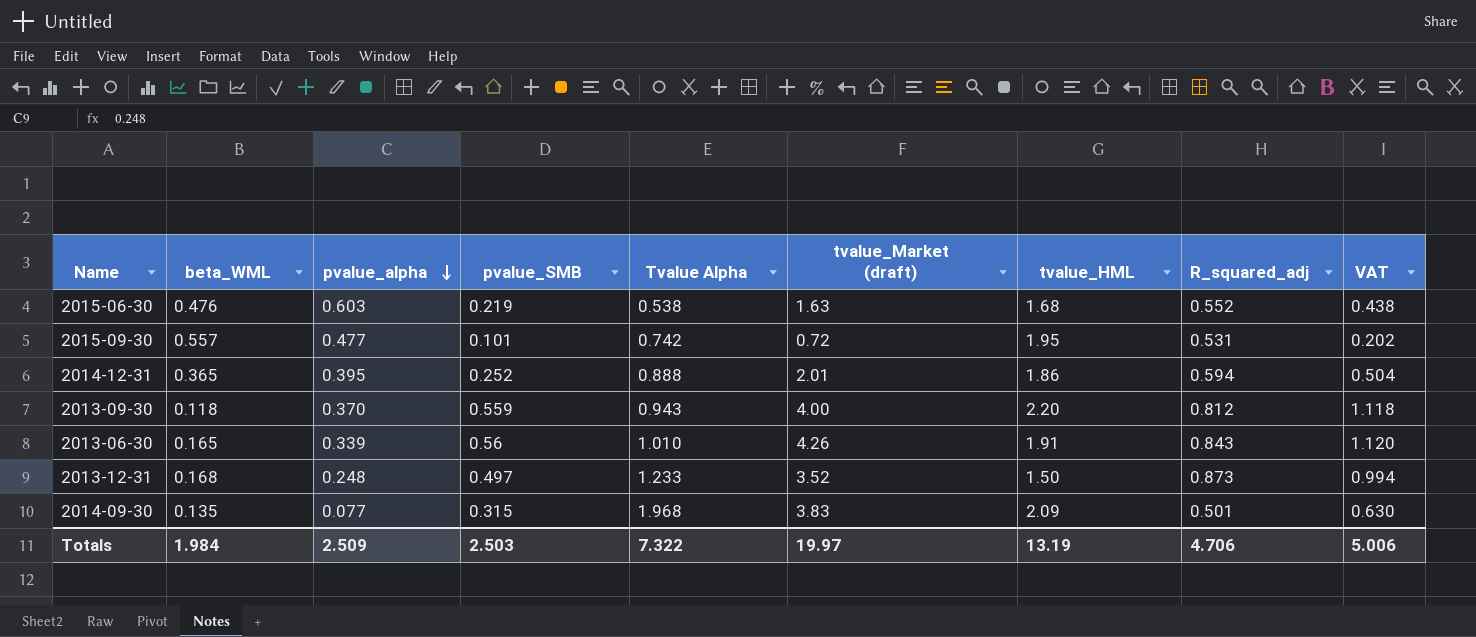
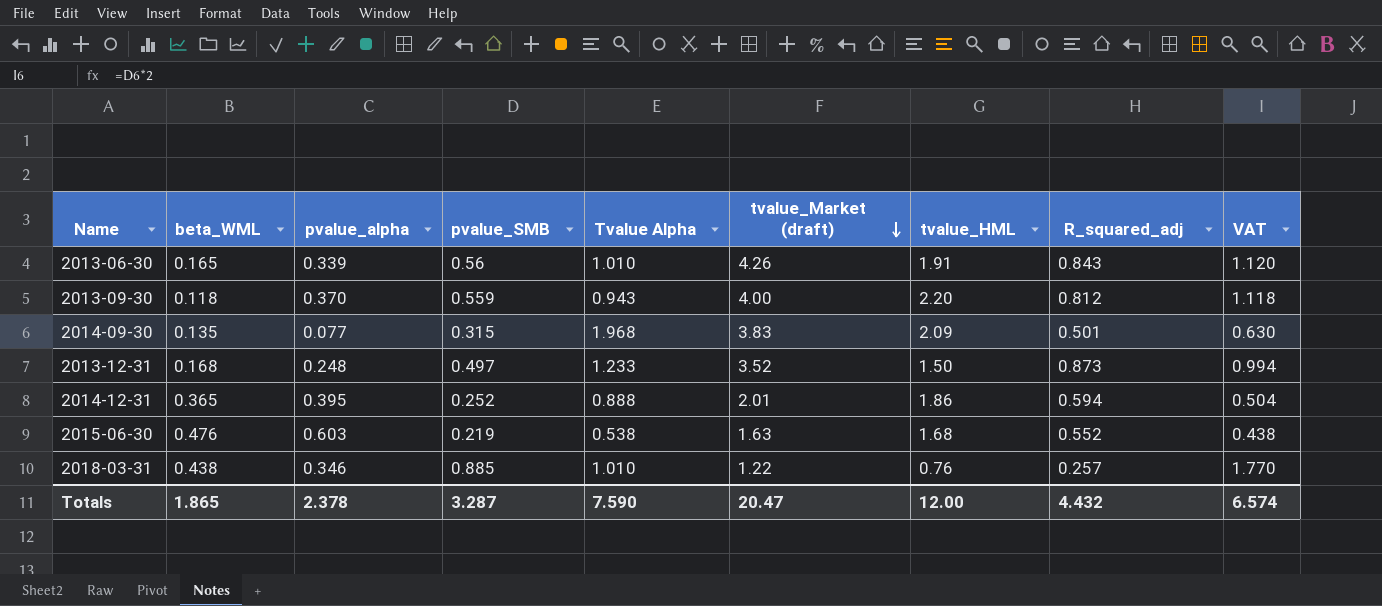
row order: pvalue_alpha descending -> tvalue_Market (draft) descending
row 2015-09-30: 0.557 | 0.477 | 0.101 | 0.742 | 0.72 | 1.95 | 0.531 | 0.202 -> none
row 2018-03-31: none -> 0.438 | 0.346 | 0.885 | 1.010 | 1.22 | 0.76 | 0.257 | 1.770
Totals | beta_WML: 1.984 -> 1.865
Totals | pvalue_alpha: 2.509 -> 2.378
Totals | pvalue_SMB: 2.503 -> 3.287
Totals | Tvalue Alpha: 7.322 -> 7.590
Totals | tvalue_Market (draft): 19.97 -> 20.47
Totals | tvalue_HML: 13.19 -> 12.00
Totals | R_squared_adj: 4.706 -> 4.432
Totals | VAT: 5.006 -> 6.574

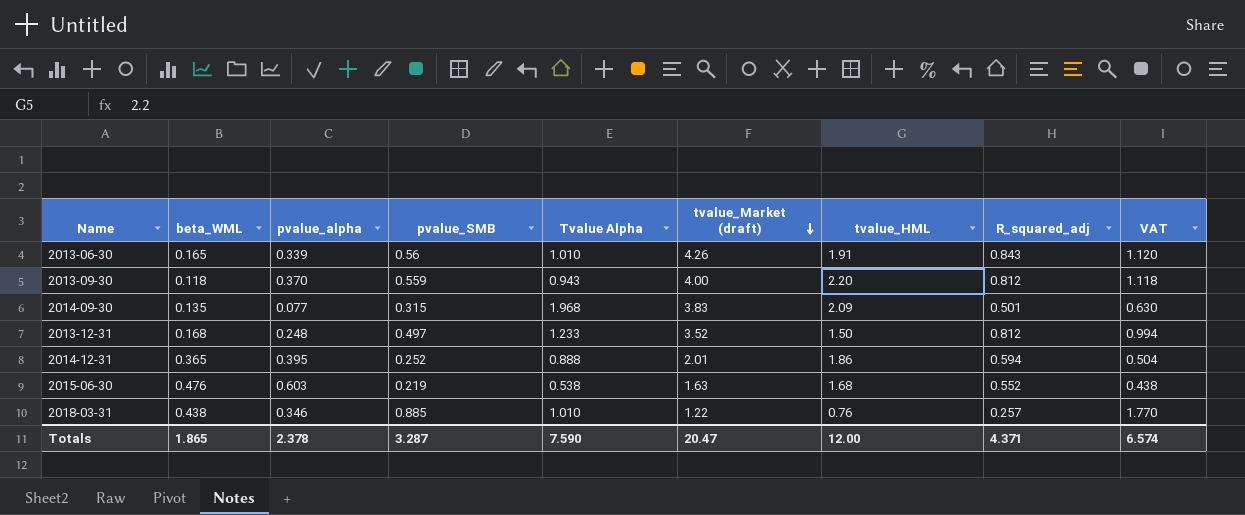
2013-12-31 | R_squared_adj: 0.873 -> 0.812
Totals | R_squared_adj: 4.432 -> 4.371

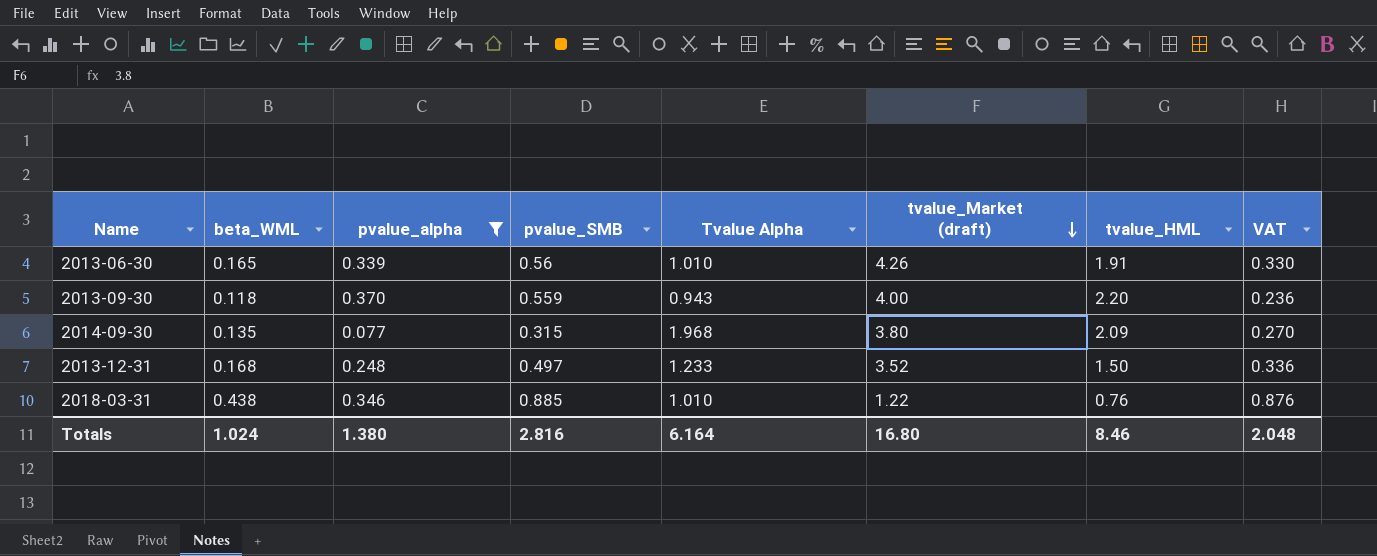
filter: none -> pvalue_alpha <= 0.370
column R_squared_adj | position: 8 -> none
column VAT | formula: [pvalue_SMB] * 2 -> [beta_WML] * 2
2014-09-30 | tvalue_Market (draft): 3.83 -> 3.80
Totals | beta_WML: 1.865 -> 1.024
Totals | pvalue_alpha: 2.378 -> 1.380
Totals | pvalue_SMB: 3.287 -> 2.816
Totals | Tvalue Alpha: 7.590 -> 6.164
Totals | tvalue_Market (draft): 20.47 -> 16.80
Totals | tvalue_HML: 12.00 -> 8.46
Totals | VAT: 6.574 -> 2.048

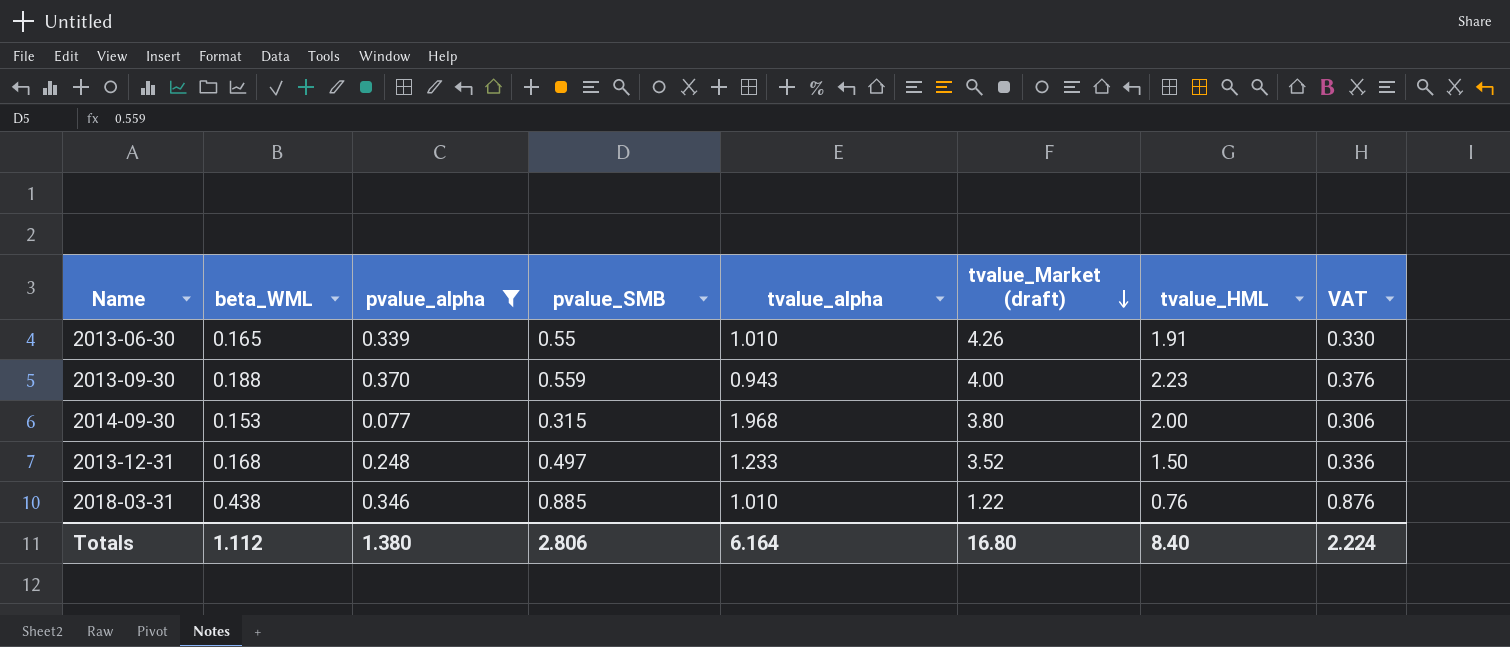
column name: Tvalue Alpha -> tvalue_alpha
2013-06-30 | pvalue_SMB: 0.56 -> 0.55
2013-09-30 | beta_WML: 0.118 -> 0.188
2013-09-30 | tvalue_HML: 2.20 -> 2.23
2013-09-30 | VAT: 0.236 -> 0.376
2014-09-30 | beta_WML: 0.135 -> 0.153
2014-09-30 | tvalue_HML: 2.09 -> 2.00
2014-09-30 | VAT: 0.270 -> 0.306
Totals | beta_WML: 1.024 -> 1.112
Totals | pvalue_SMB: 2.816 -> 2.806
Totals | tvalue_HML: 8.46 -> 8.40
Totals | VAT: 2.048 -> 2.224

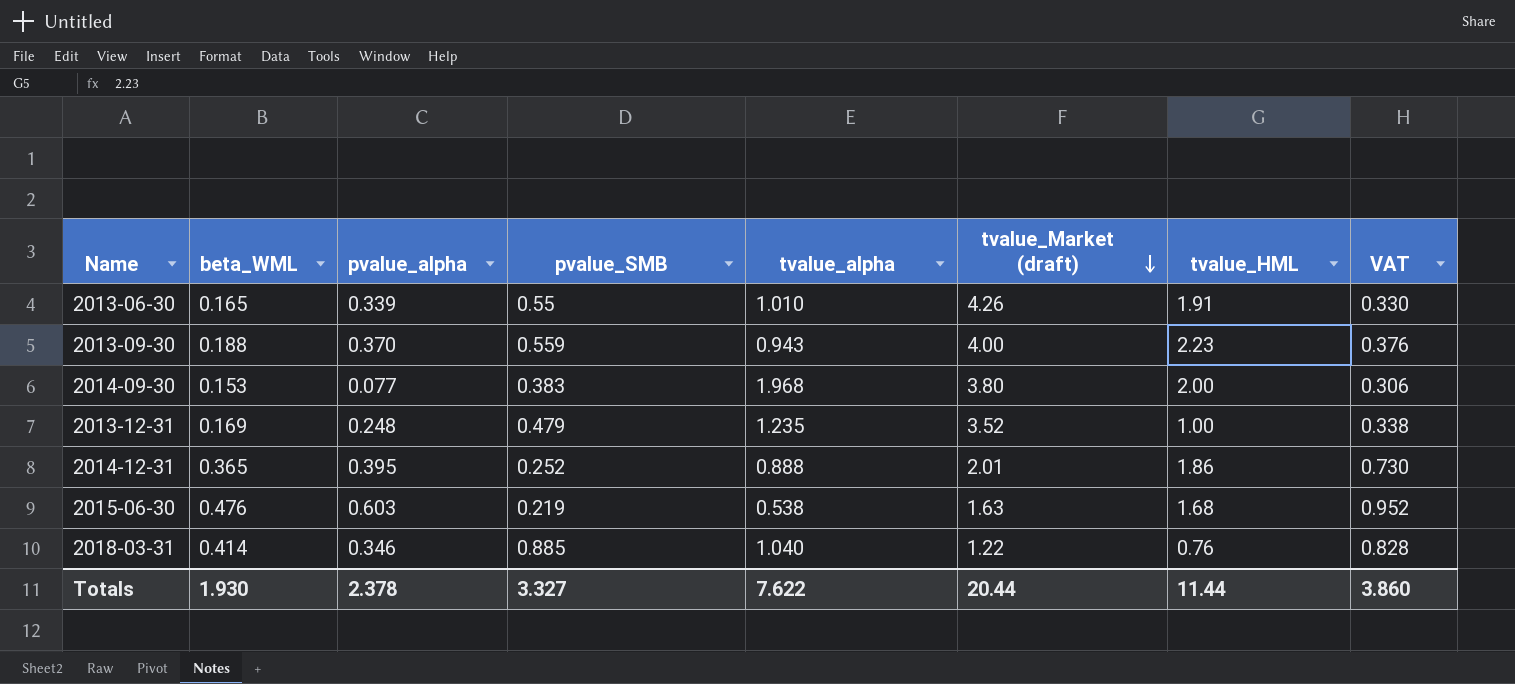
filter: pvalue_alpha <= 0.370 -> none
2014-09-30 | pvalue_SMB: 0.315 -> 0.383
2013-12-31 | beta_WML: 0.168 -> 0.169
2013-12-31 | pvalue_SMB: 0.497 -> 0.479
2013-12-31 | tvalue_alpha: 1.233 -> 1.235
2013-12-31 | tvalue_HML: 1.50 -> 1.00
2013-12-31 | VAT: 0.336 -> 0.338
2018-03-31 | beta_WML: 0.438 -> 0.414
2018-03-31 | tvalue_alpha: 1.010 -> 1.040
2018-03-31 | VAT: 0.876 -> 0.828
Totals | beta_WML: 1.112 -> 1.930
Totals | pvalue_alpha: 1.380 -> 2.378
Totals | pvalue_SMB: 2.806 -> 3.327
Totals | tvalue_alpha: 6.164 -> 7.622
Totals | tvalue_Market (draft): 16.80 -> 20.44
Totals | tvalue_HML: 8.40 -> 11.44
Totals | VAT: 2.224 -> 3.860

